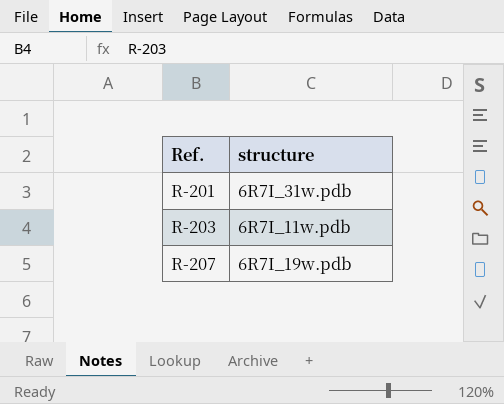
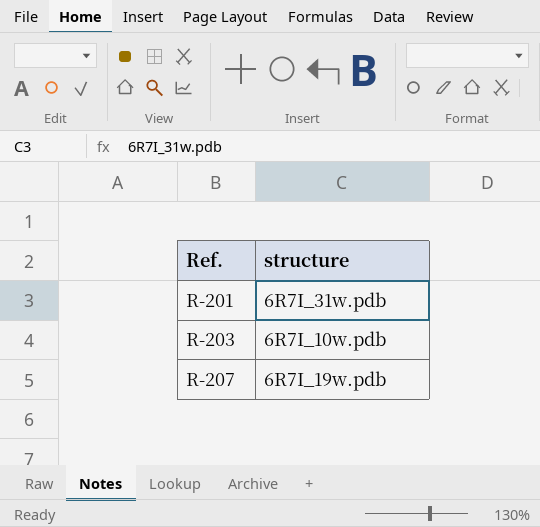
R-203 | structure: 6R7I_11w.pdb -> 6R7I_10w.pdb

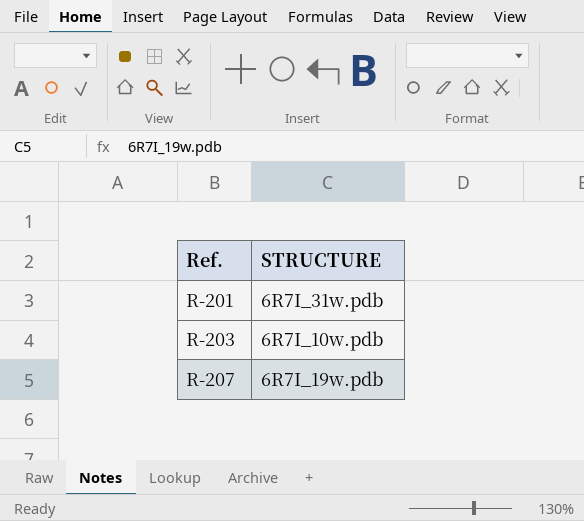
column name: structure -> STRUCTURE

